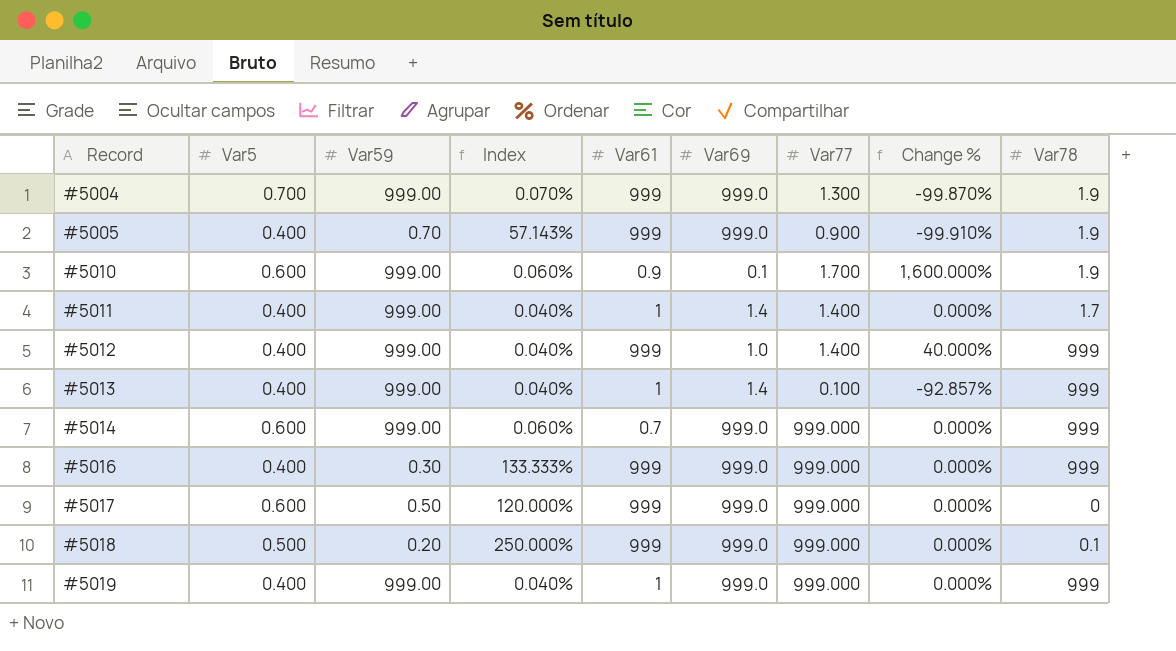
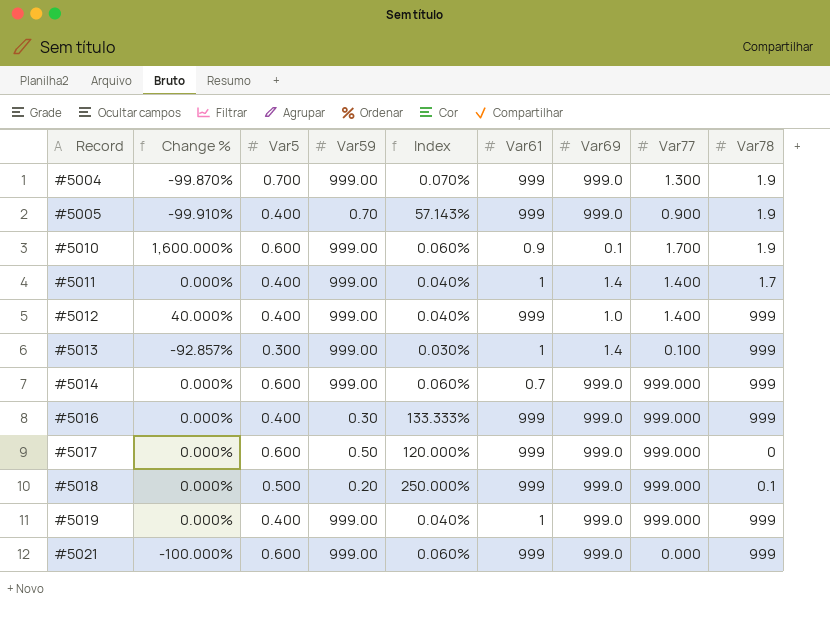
column Change % | position: 8 -> 2
#5013 | Var5: 0.400 -> 0.300
#5013 | Index: 0.040% -> 0.030%
row #5021: none -> -100.000% | 0.600 | 999.00 | 0.060% | 999 | 999.0 | 0.000 | 999

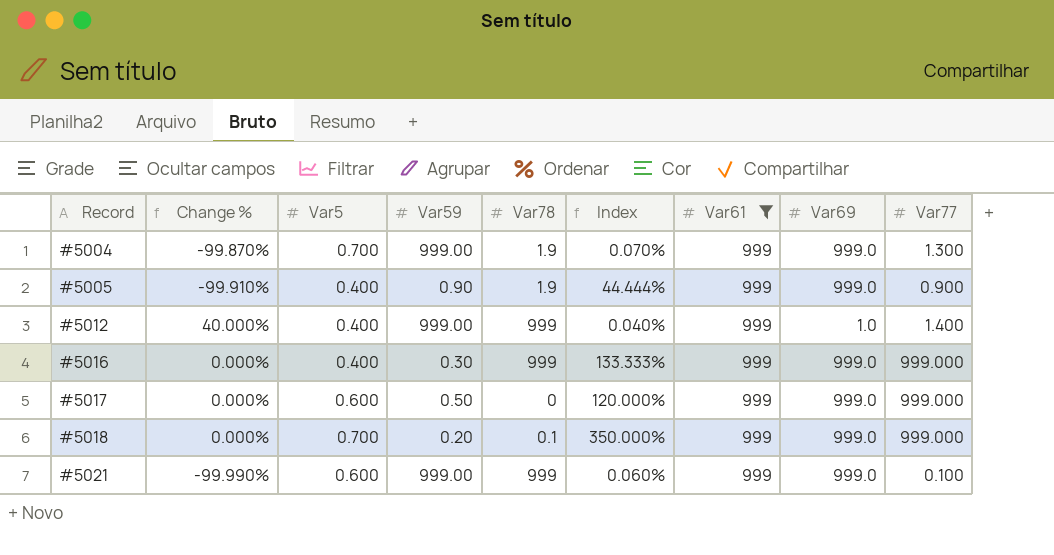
filter: none -> Var61 = 999
column Var78 | position: 9 -> 5
#5005 | Var59: 0.70 -> 0.90
#5005 | Index: 57.143% -> 44.444%
#5018 | Var5: 0.500 -> 0.700
#5018 | Index: 250.000% -> 350.000%
#5021 | Change %: -100.000% -> -99.990%
#5021 | Var77: 0.000 -> 0.100

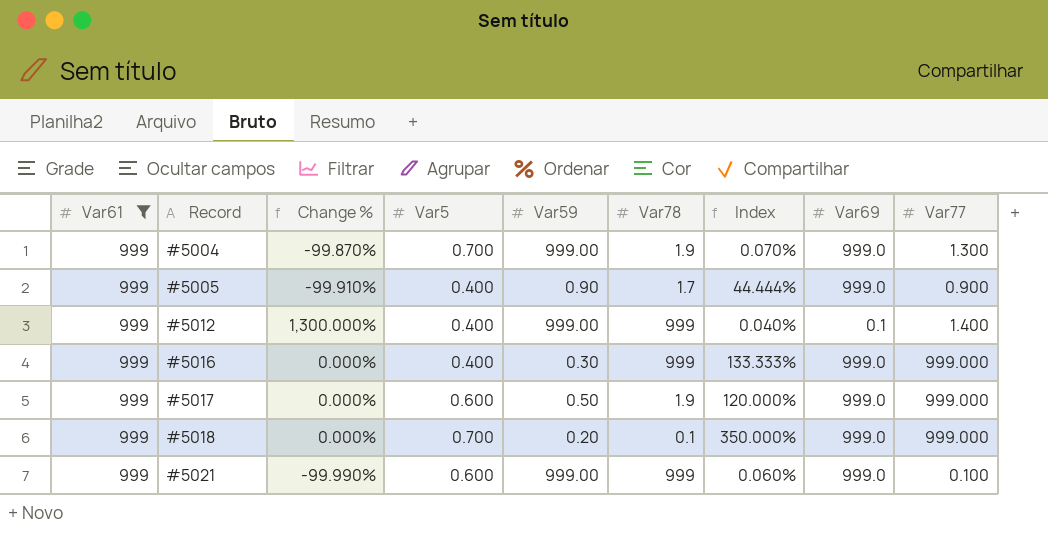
column Var61 | position: 7 -> 1
#5005 | Var78: 1.9 -> 1.7
#5012 | Change %: 40.000% -> 1,300.000%
#5012 | Var69: 1.0 -> 0.1
#5017 | Var78: 0 -> 1.9

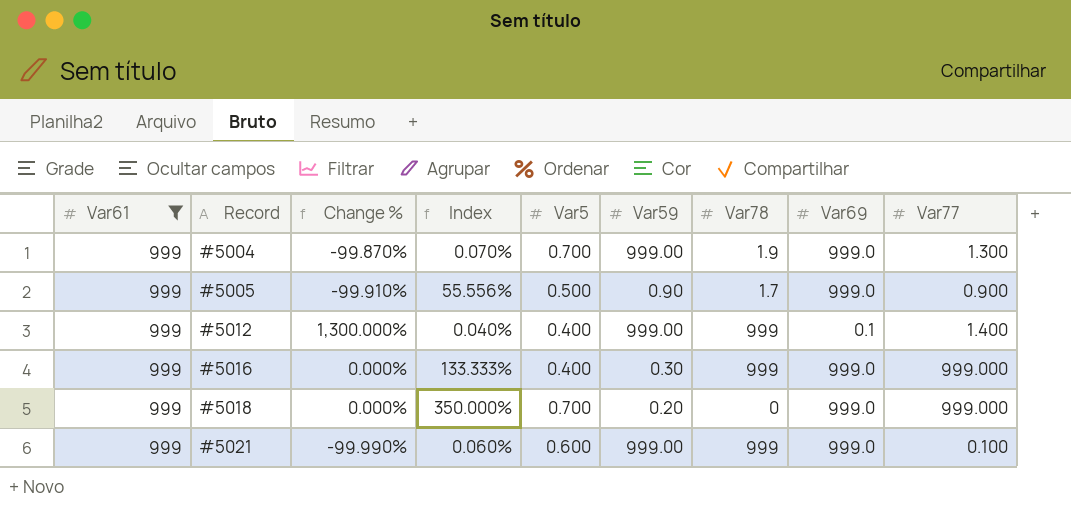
column Index | position: 7 -> 4
row #5017: 999 | 0.000% | 0.600 | 0.50 | 1.9 | 120.000% | 999.0 | 999.000 -> none
#5005 | Index: 44.444% -> 55.556%
#5005 | Var5: 0.400 -> 0.500
#5018 | Var78: 0.1 -> 0

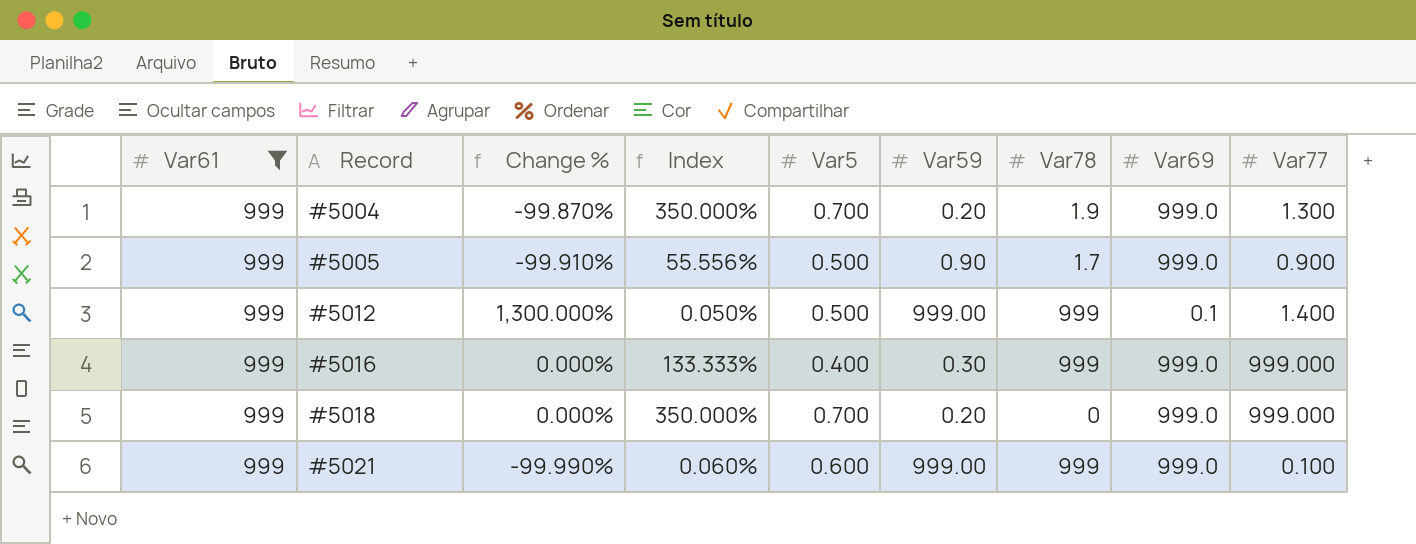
#5004 | Index: 0.070% -> 350.000%
#5004 | Var59: 999.00 -> 0.20
#5012 | Index: 0.040% -> 0.050%
#5012 | Var5: 0.400 -> 0.500

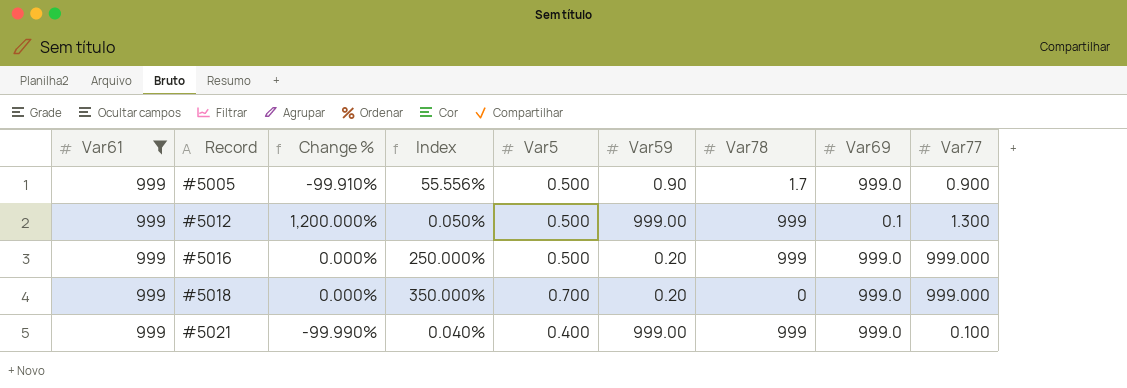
row #5004: 999 | -99.870% | 350.000% | 0.700 | 0.20 | 1.9 | 999.0 | 1.300 -> none
#5012 | Change %: 1,300.000% -> 1,200.000%
#5012 | Var77: 1.400 -> 1.300
#5016 | Index: 133.333% -> 250.000%
#5016 | Var5: 0.400 -> 0.500
#5016 | Var59: 0.30 -> 0.20
#5021 | Index: 0.060% -> 0.040%
#5021 | Var5: 0.600 -> 0.400

